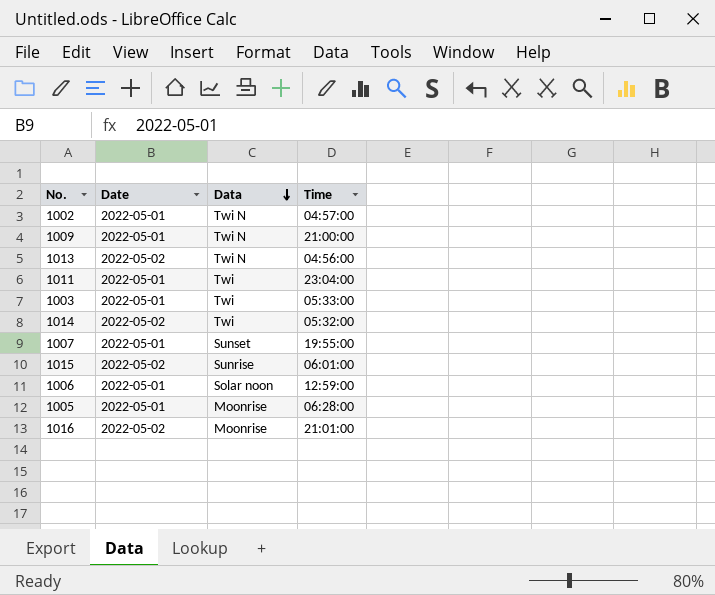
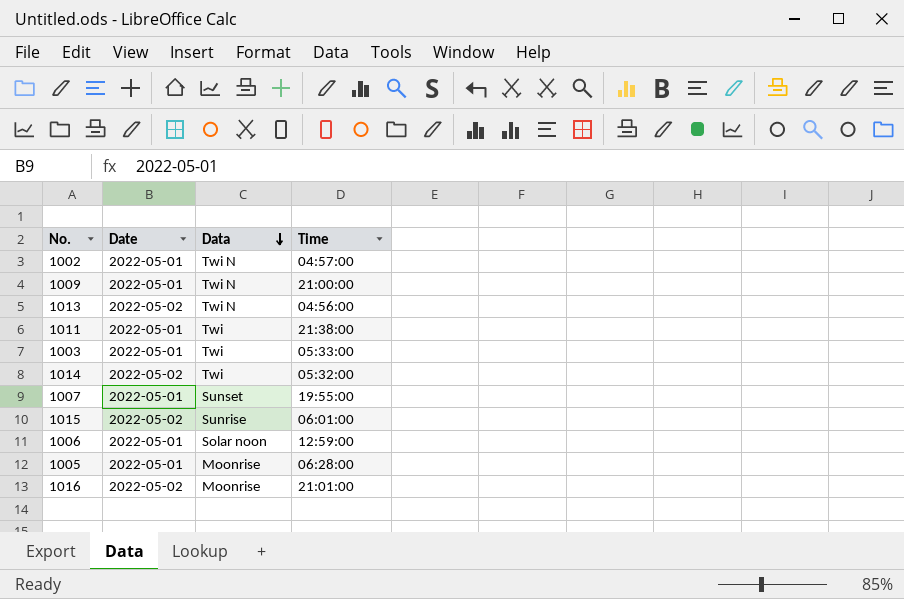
1011 | Time: 23:04:00 -> 21:38:00

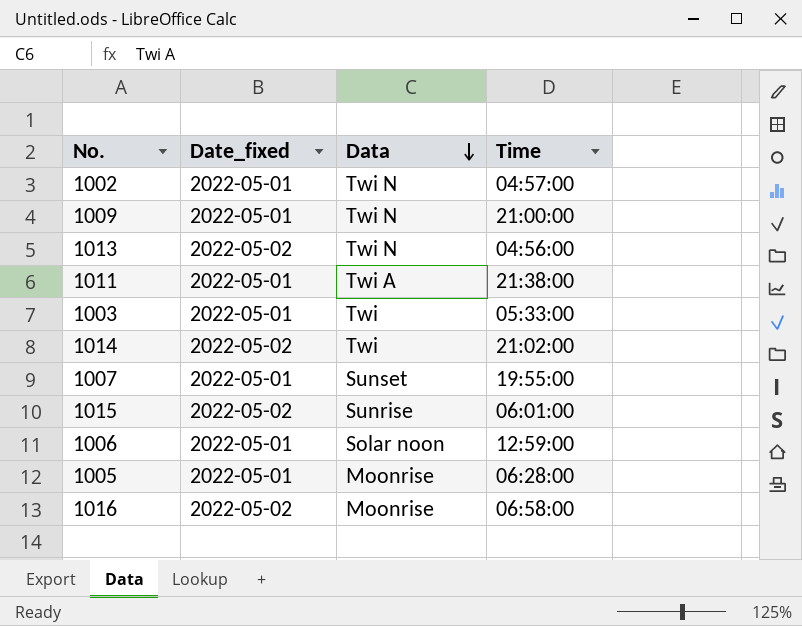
column name: Date -> Date_fixed
1011 | Data: Twi -> Twi A
1014 | Time: 05:32:00 -> 21:02:00
1016 | Time: 21:01:00 -> 06:58:00

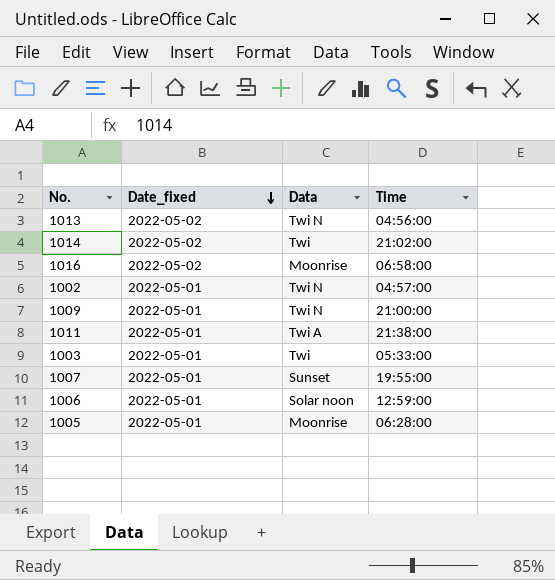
row order: Data descending -> Date_fixed descending
row 1015: 2022-05-02 | Sunrise | 06:01:00 -> none

